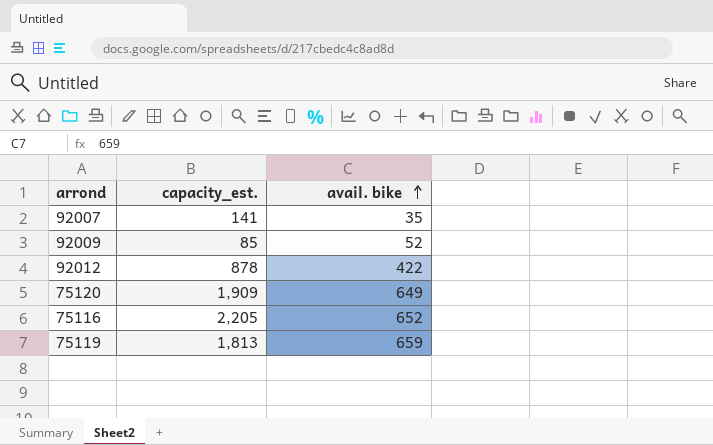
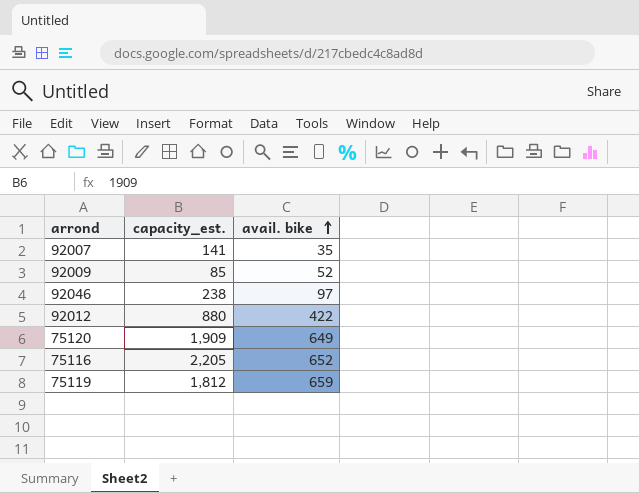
row 92046: none -> 238 | 97
92012 | capacity_est.: 878 -> 880
75119 | capacity_est.: 1,813 -> 1,812

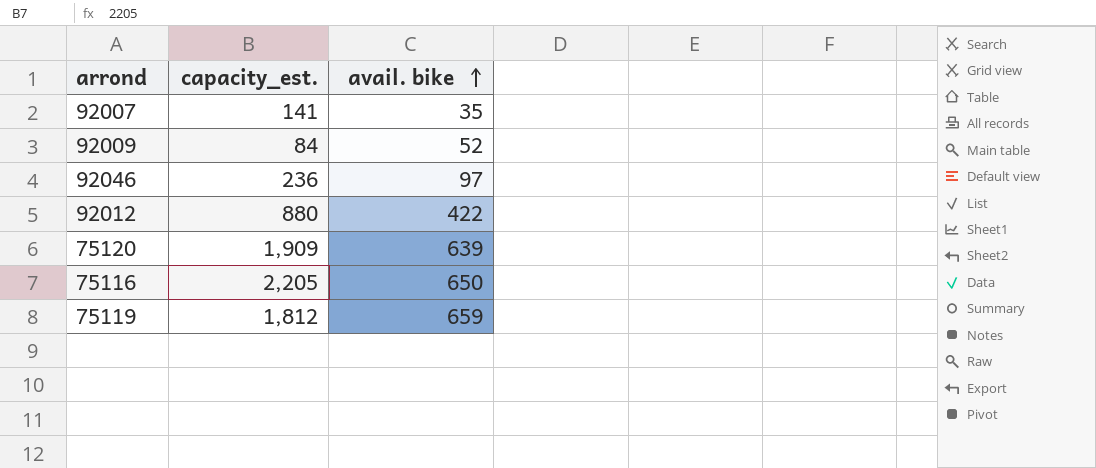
92009 | capacity_est.: 85 -> 84
92046 | capacity_est.: 238 -> 236
75120 | avail. bike: 649 -> 639
75116 | avail. bike: 652 -> 650

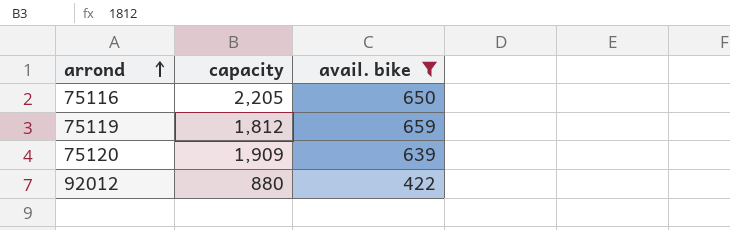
filter: none -> avail. bike >= 422
row order: avail. bike ascending -> arrond ascending
column name: capacity_est. -> capacity

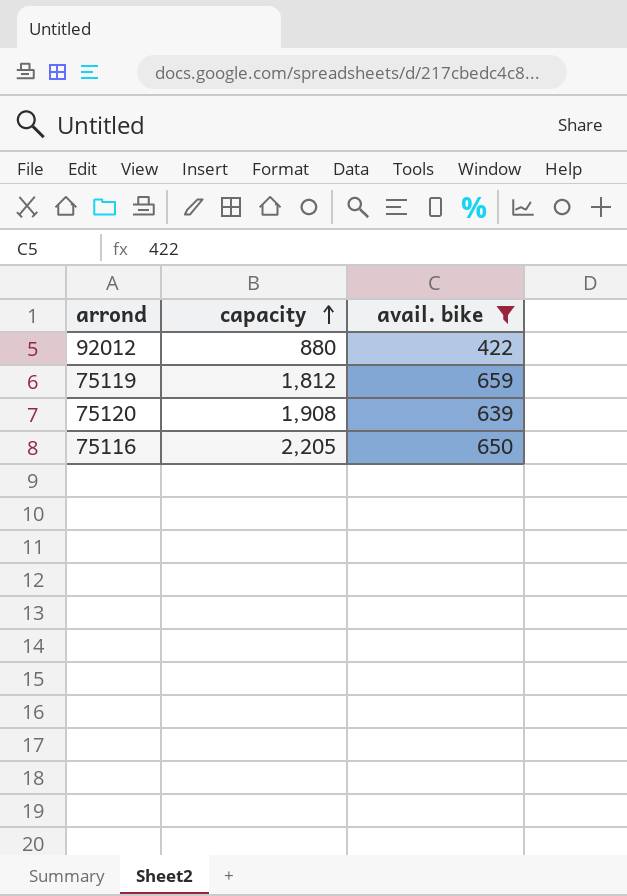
row order: arrond ascending -> capacity ascending
75120 | capacity: 1,909 -> 1,908

